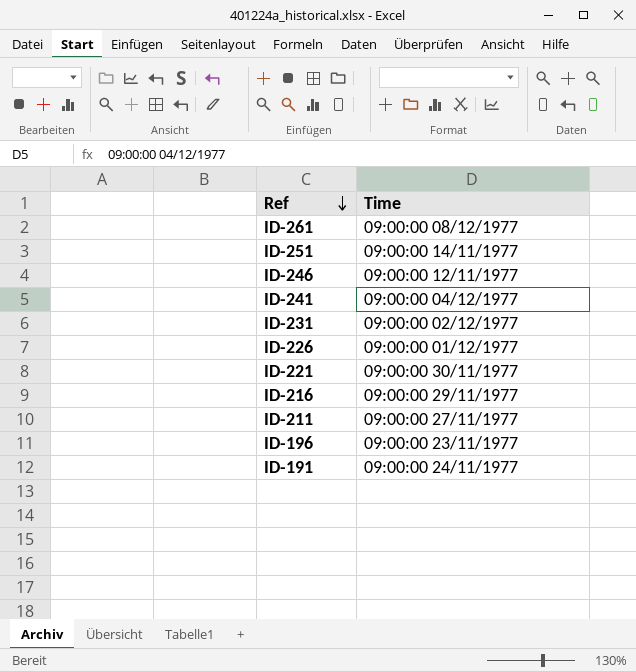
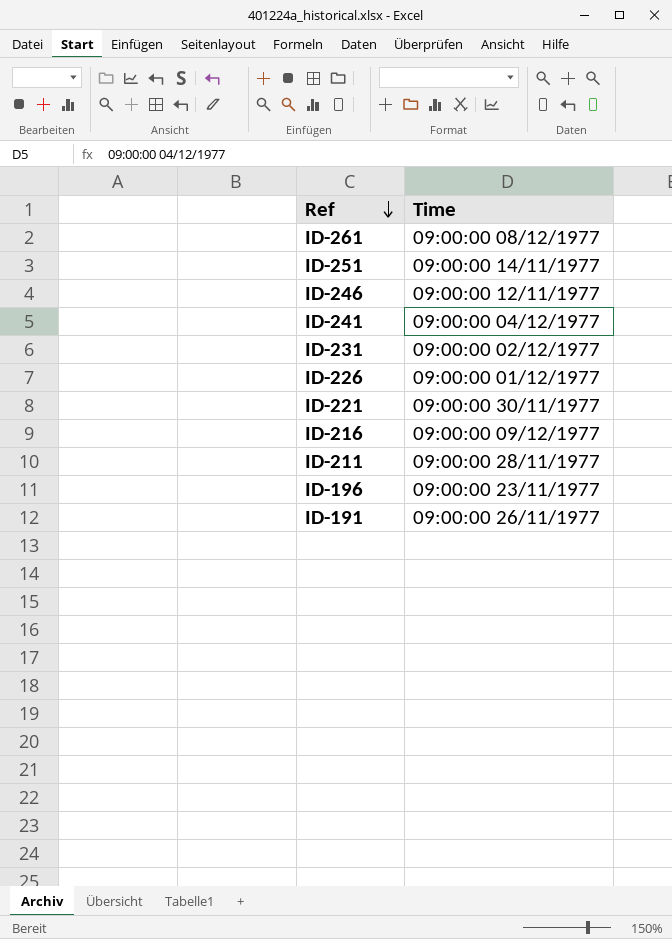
ID-216 | Time: 09:00:00 29/11/1977 -> 09:00:00 09/12/1977
ID-211 | Time: 09:00:00 27/11/1977 -> 09:00:00 28/11/1977
ID-191 | Time: 09:00:00 24/11/1977 -> 09:00:00 26/11/1977

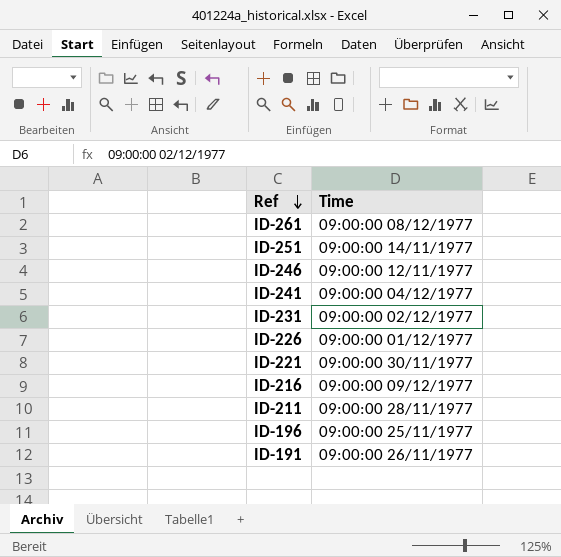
ID-196 | Time: 09:00:00 23/11/1977 -> 09:00:00 25/11/1977

